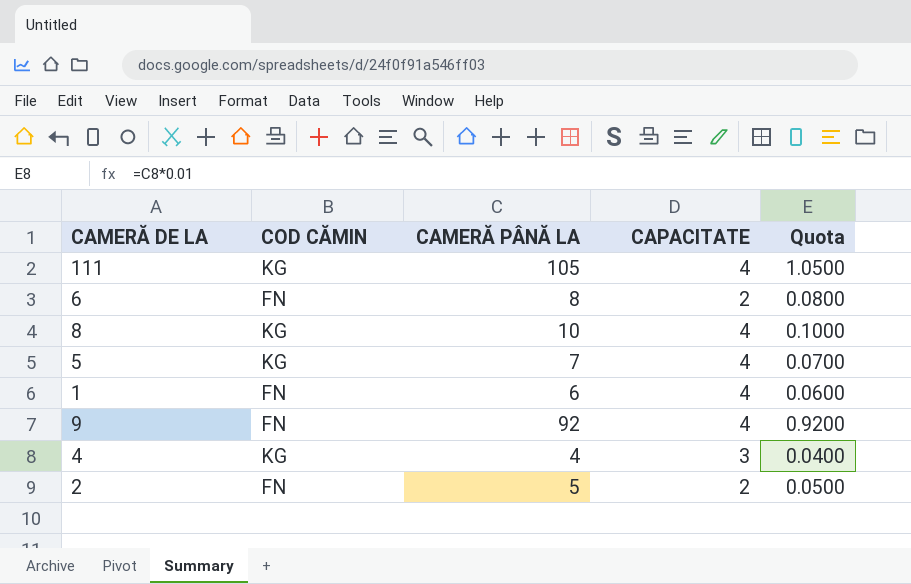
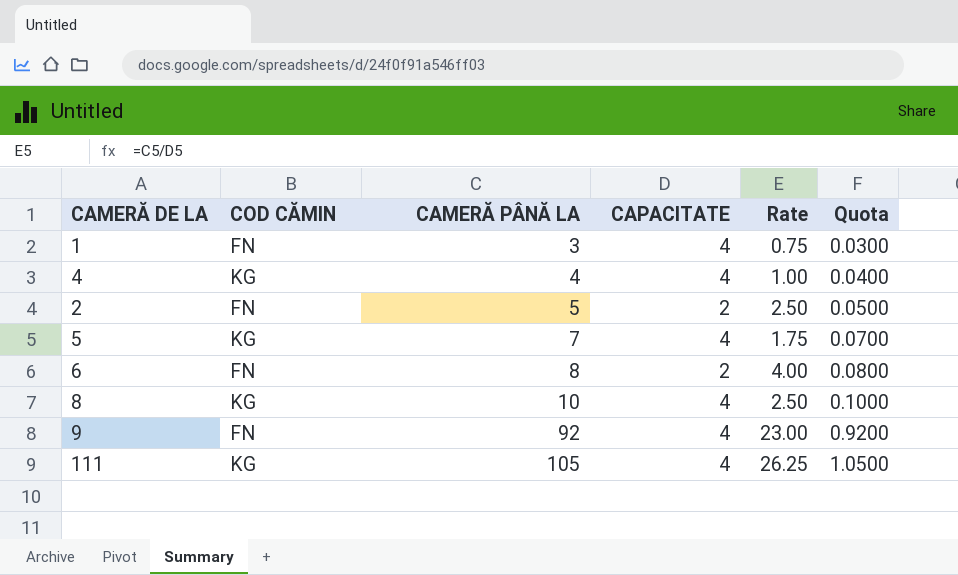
row order: none -> CAMERĂ PÂNĂ LA ascending
column Rate | formula: none -> [CAMERĂ PÂNĂ LA] / [CAPACITATE]
1 | CAMERĂ PÂNĂ LA: 6 -> 3
1 | Quota: 0.0600 -> 0.0300
4 | CAPACITATE: 3 -> 4

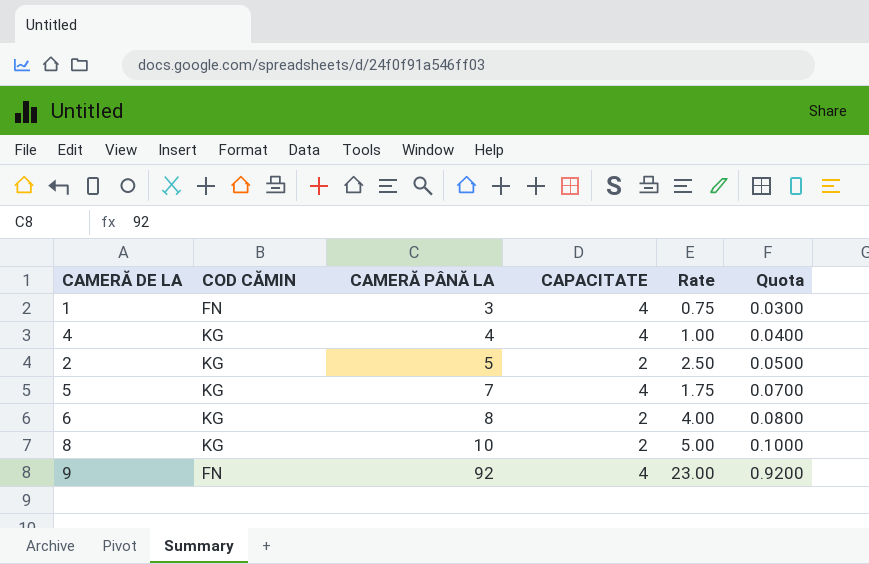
row 111: KG | 105 | 4 | 26.25 | 1.0500 -> none
2 | COD CĂMIN: FN -> KG
6 | COD CĂMIN: FN -> KG
8 | CAPACITATE: 4 -> 2
8 | Rate: 2.50 -> 5.00

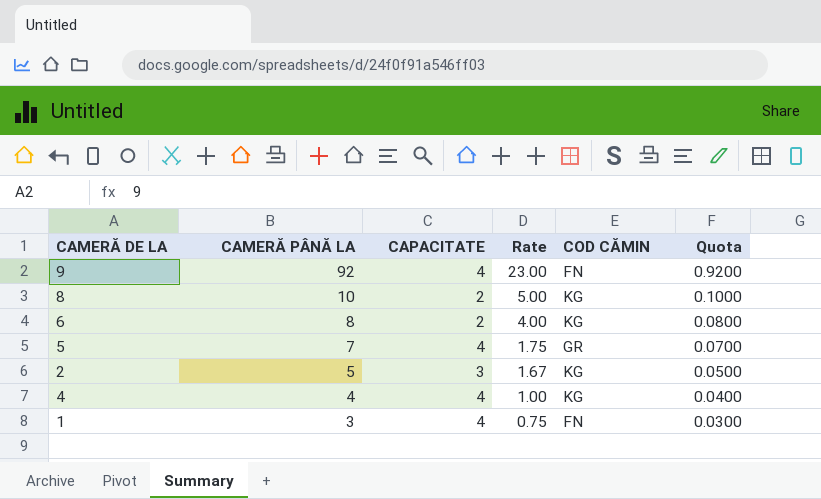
row order: CAMERĂ PÂNĂ LA ascending -> CAMERĂ PÂNĂ LA descending
column COD CĂMIN | position: 2 -> 5
5 | COD CĂMIN: KG -> GR
2 | CAPACITATE: 2 -> 3
2 | Rate: 2.50 -> 1.67

